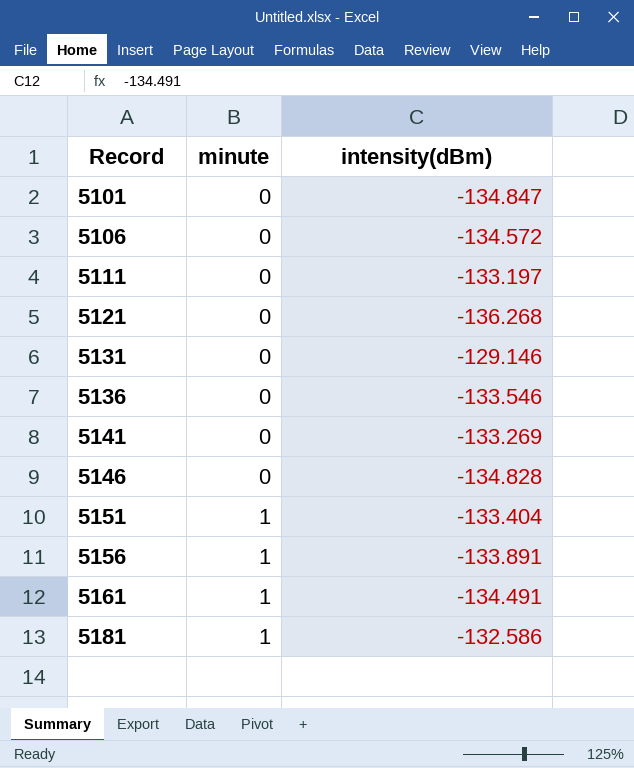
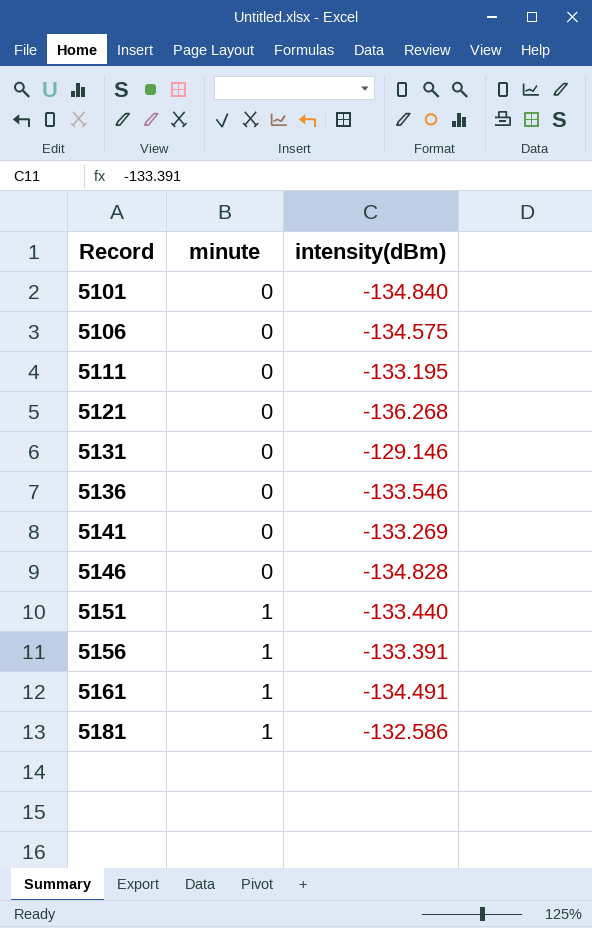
5101 | intensity(dBm): -134.847 -> -134.840
5106 | intensity(dBm): -134.572 -> -134.575
5111 | intensity(dBm): -133.197 -> -133.195
5151 | intensity(dBm): -133.404 -> -133.440
5156 | intensity(dBm): -133.891 -> -133.391

